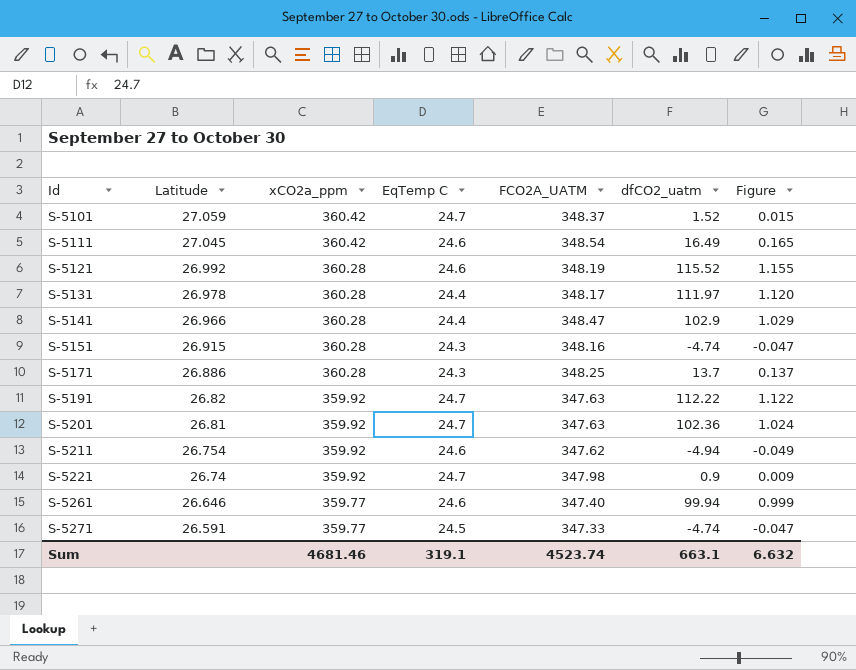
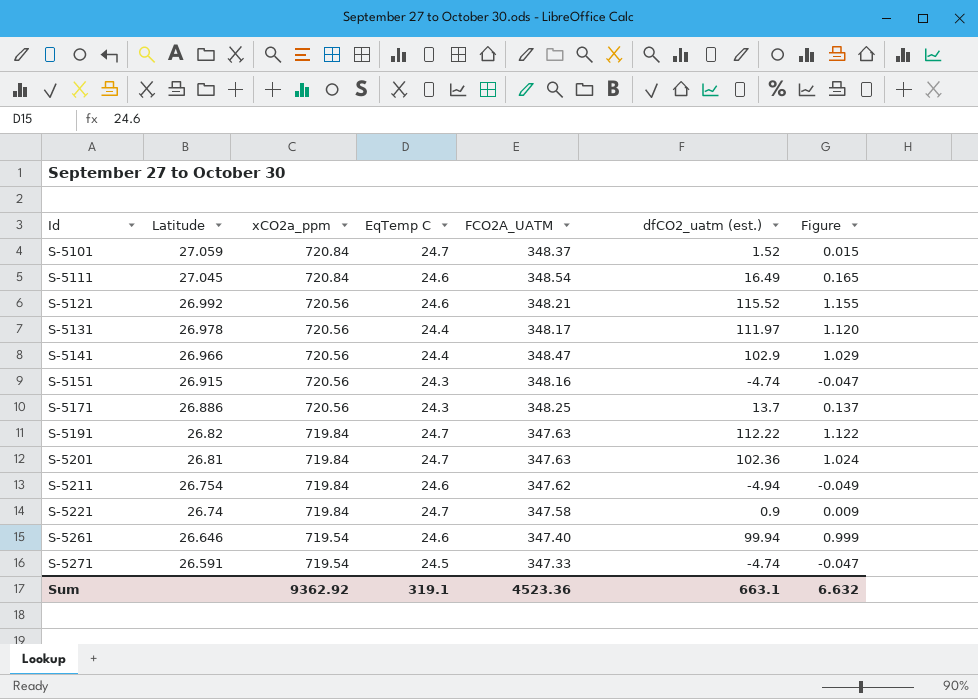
column name: dfCO2_uatm -> dfCO2_uatm (est.)
S-5101 | xCO2a_ppm: 360.42 -> 720.84
S-5111 | xCO2a_ppm: 360.42 -> 720.84
S-5121 | xCO2a_ppm: 360.28 -> 720.56
S-5121 | FCO2A_UATM: 348.19 -> 348.21
S-5131 | xCO2a_ppm: 360.28 -> 720.56
S-5141 | xCO2a_ppm: 360.28 -> 720.56
S-5151 | xCO2a_ppm: 360.28 -> 720.56
S-5171 | xCO2a_ppm: 360.28 -> 720.56
S-5191 | xCO2a_ppm: 359.92 -> 719.84
S-5201 | xCO2a_ppm: 359.92 -> 719.84
S-5211 | xCO2a_ppm: 359.92 -> 719.84
S-5221 | xCO2a_ppm: 359.92 -> 719.84
S-5221 | FCO2A_UATM: 347.98 -> 347.58
S-5261 | xCO2a_ppm: 359.77 -> 719.54
S-5271 | xCO2a_ppm: 359.77 -> 719.54
Sum | xCO2a_ppm: 4681.46 -> 9362.92
Sum | FCO2A_UATM: 4523.74 -> 4523.36

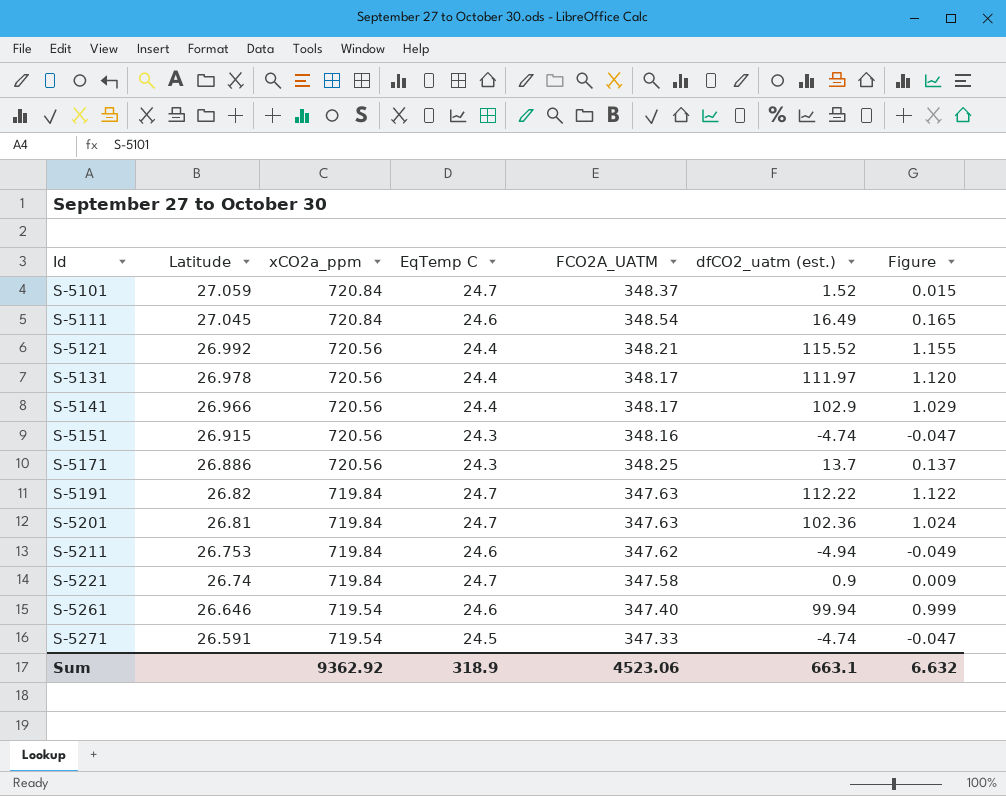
S-5121 | EqTemp C: 24.6 -> 24.4
S-5141 | FCO2A_UATM: 348.47 -> 348.17
S-5211 | Latitude: 26.754 -> 26.753
Sum | EqTemp C: 319.1 -> 318.9
Sum | FCO2A_UATM: 4523.36 -> 4523.06

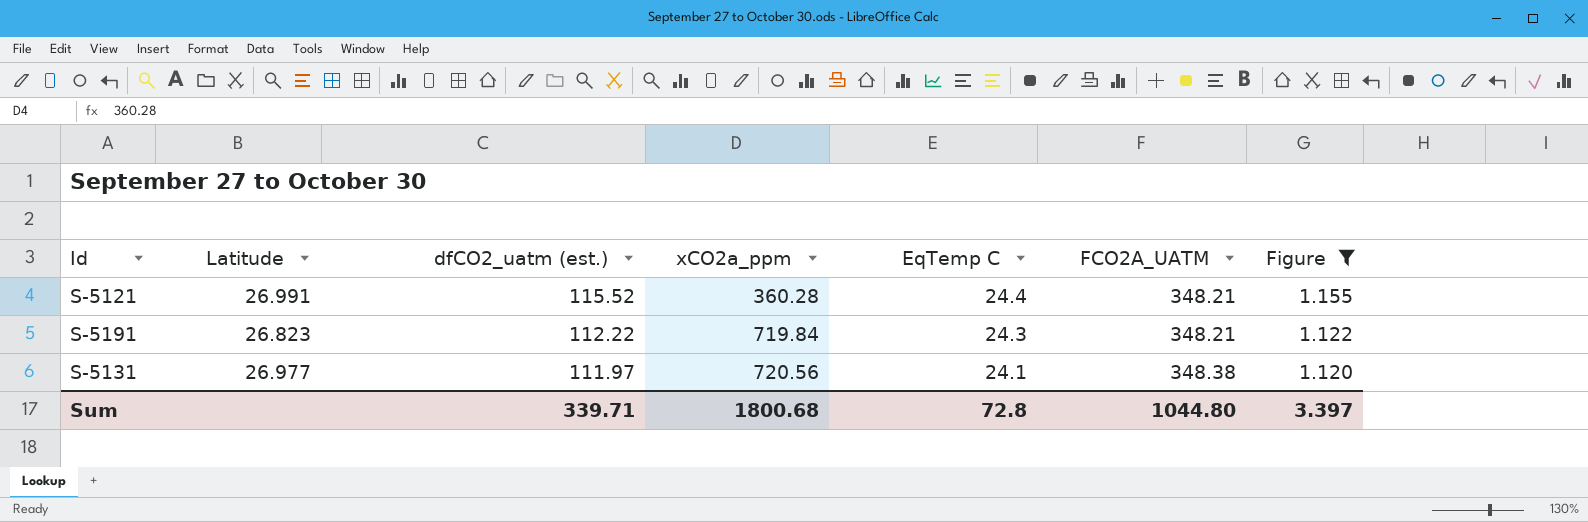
filter: none -> Figure >= 1.120
row order: Id ascending -> dfCO2_uatm (est.) descending
column dfCO2_uatm (est.) | position: 6 -> 3
S-5121 | Latitude: 26.992 -> 26.991
S-5121 | xCO2a_ppm: 720.56 -> 360.28
S-5191 | Latitude: 26.82 -> 26.823
S-5191 | EqTemp C: 24.7 -> 24.3
S-5191 | FCO2A_UATM: 347.63 -> 348.21
S-5131 | Latitude: 26.978 -> 26.977
S-5131 | EqTemp C: 24.4 -> 24.1
S-5131 | FCO2A_UATM: 348.17 -> 348.38
Sum | dfCO2_uatm (est.): 663.1 -> 339.71
Sum | xCO2a_ppm: 9362.92 -> 1800.68
Sum | EqTemp C: 318.9 -> 72.8
Sum | FCO2A_UATM: 4523.06 -> 1044.80
Sum | Figure: 6.632 -> 3.397

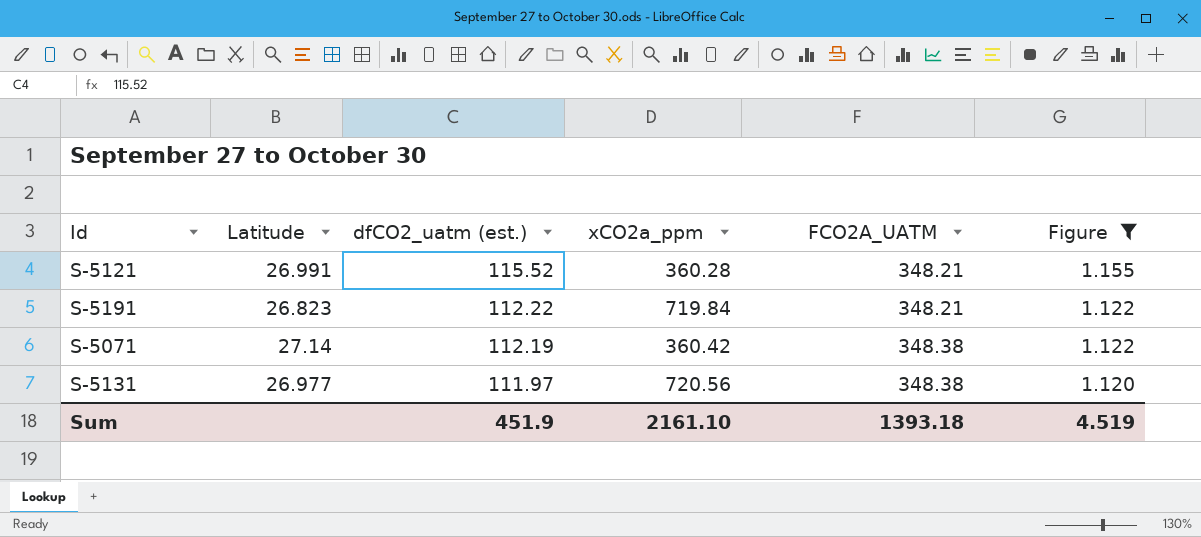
column EqTemp C | position: 5 -> none
row S-5071: none -> 27.14 | 112.19 | 360.42 | 348.38 | 1.122
Sum | dfCO2_uatm (est.): 339.71 -> 451.9
Sum | xCO2a_ppm: 1800.68 -> 2161.10
Sum | FCO2A_UATM: 1044.80 -> 1393.18
Sum | Figure: 3.397 -> 4.519

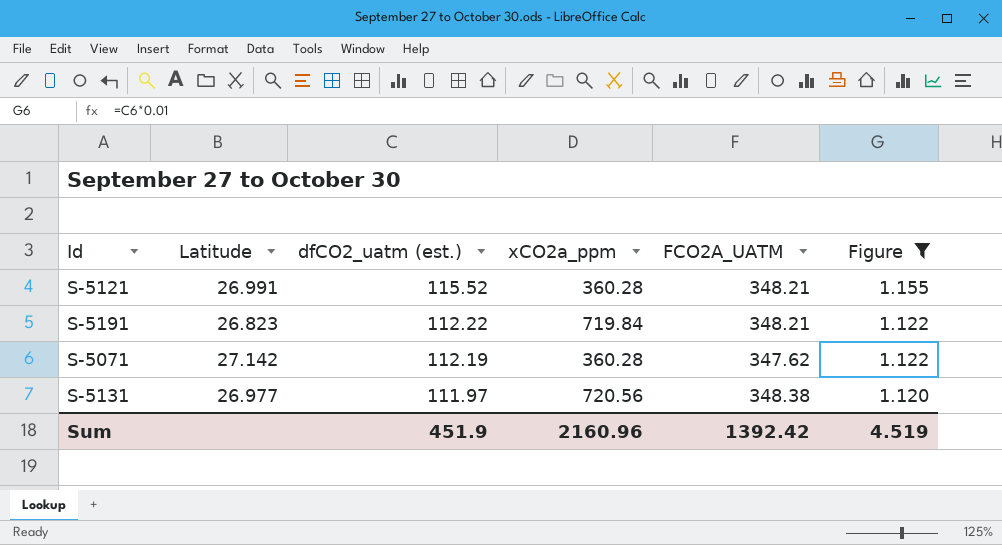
S-5071 | Latitude: 27.14 -> 27.142
S-5071 | xCO2a_ppm: 360.42 -> 360.28
S-5071 | FCO2A_UATM: 348.38 -> 347.62
Sum | xCO2a_ppm: 2161.10 -> 2160.96
Sum | FCO2A_UATM: 1393.18 -> 1392.42

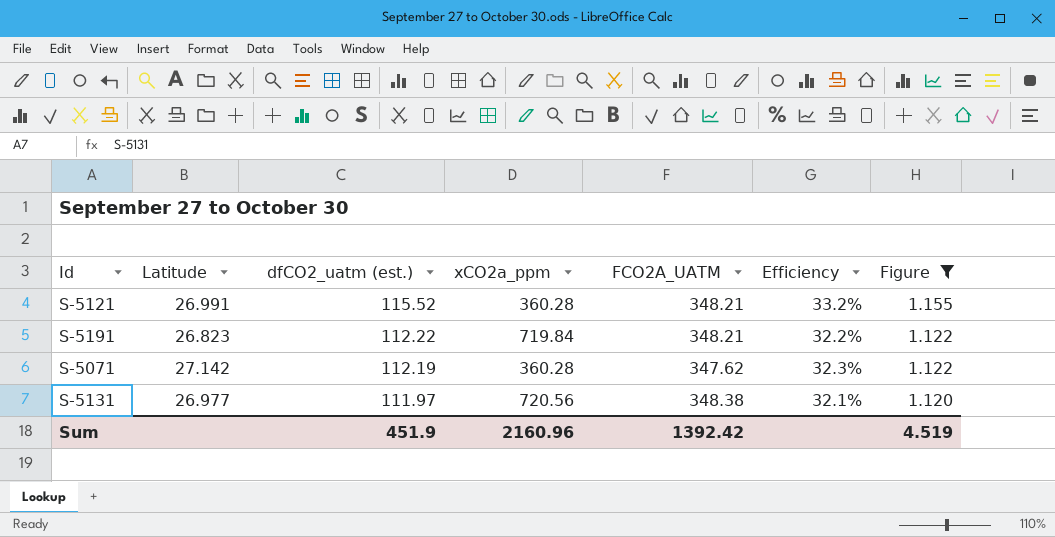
column Efficiency | formula: none -> [dfCO2_uatm (est.)] / [FCO2A_UATM]

